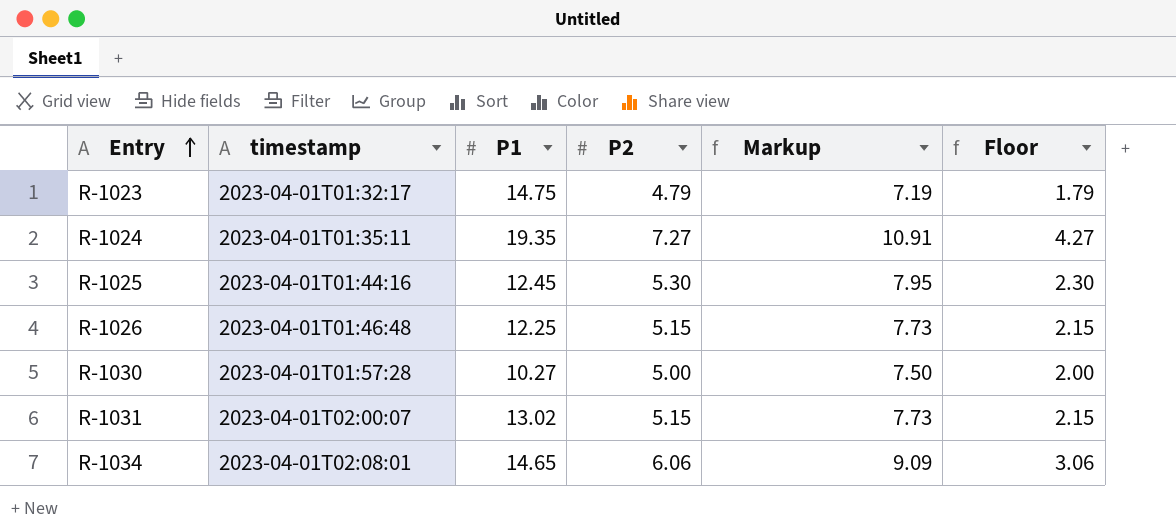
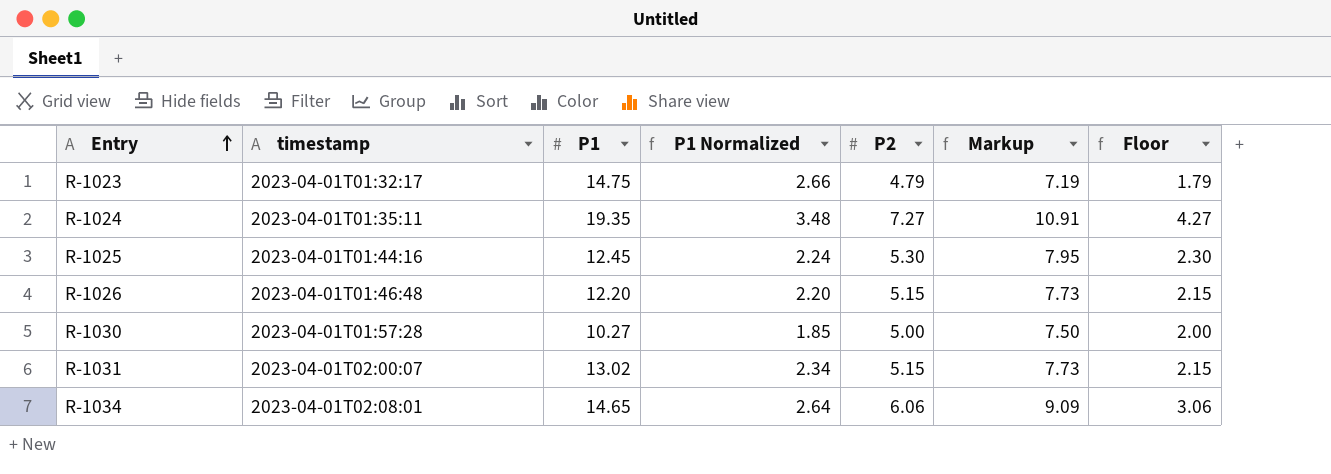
column P1 Normalized | formula: none -> [P1] * 0.18
R-1026 | P1: 12.25 -> 12.20

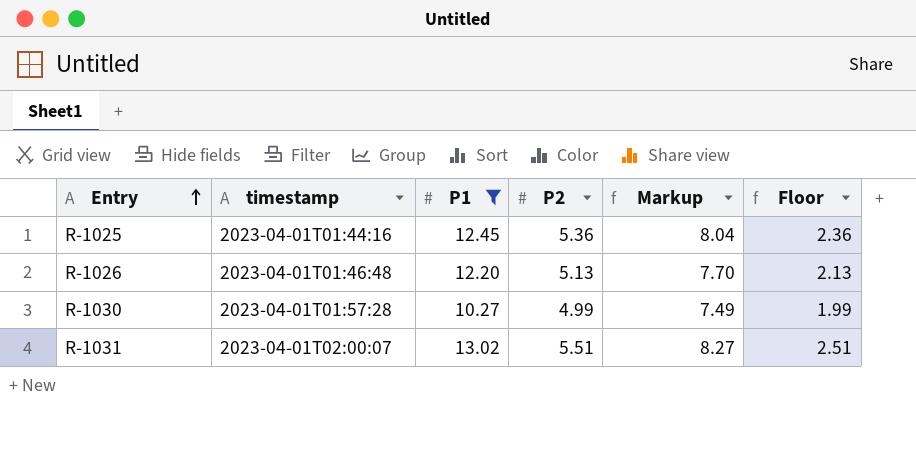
filter: none -> P1 <= 13.02
column P1 Normalized | formula: [P1] * 0.18 -> none
R-1025 | P2: 5.30 -> 5.36
R-1025 | Markup: 7.95 -> 8.04
R-1025 | Floor: 2.30 -> 2.36
R-1026 | P2: 5.15 -> 5.13
R-1026 | Markup: 7.73 -> 7.70
R-1026 | Floor: 2.15 -> 2.13
R-1030 | P2: 5.00 -> 4.99
R-1030 | Markup: 7.50 -> 7.49
R-1030 | Floor: 2.00 -> 1.99
R-1031 | P2: 5.15 -> 5.51
R-1031 | Markup: 7.73 -> 8.27
R-1031 | Floor: 2.15 -> 2.51

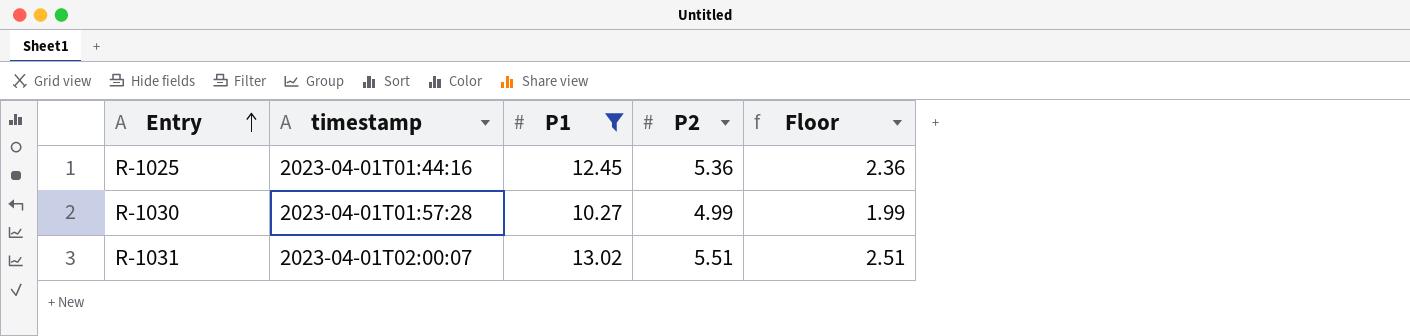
column Markup | formula: [P2] * 1.5 -> none
row R-1026: 2023-04-01T01:46:48 | 12.20 | 5.13 | 7.70 | 2.13 -> none

